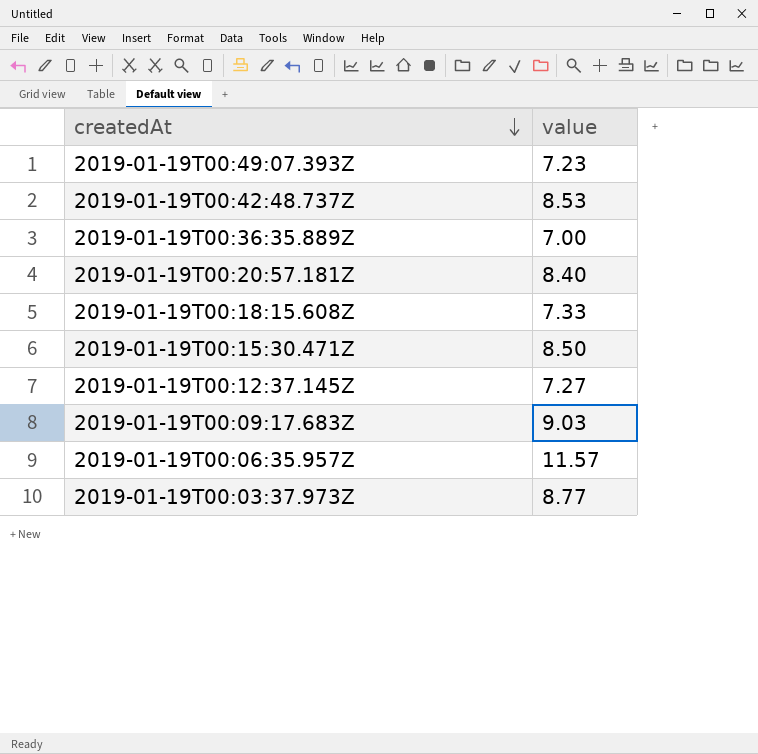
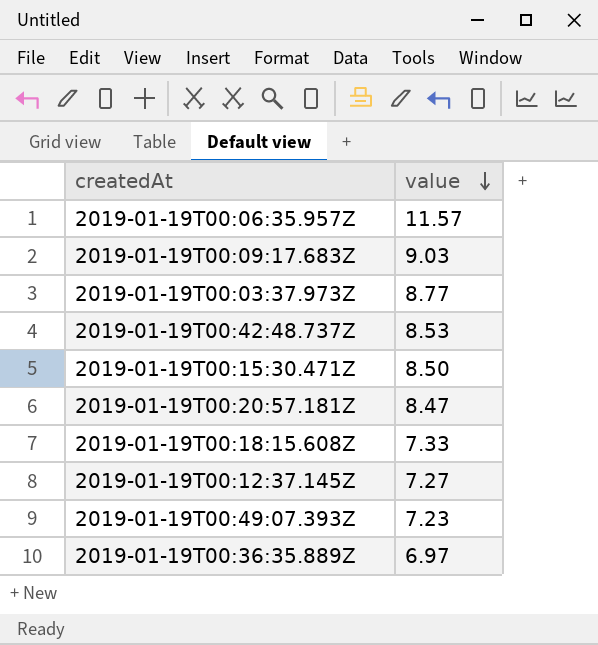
row order: createdAt descending -> value descending
2019-01-19T00:20:57.181Z | value: 8.40 -> 8.47
2019-01-19T00:36:35.889Z | value: 7.00 -> 6.97

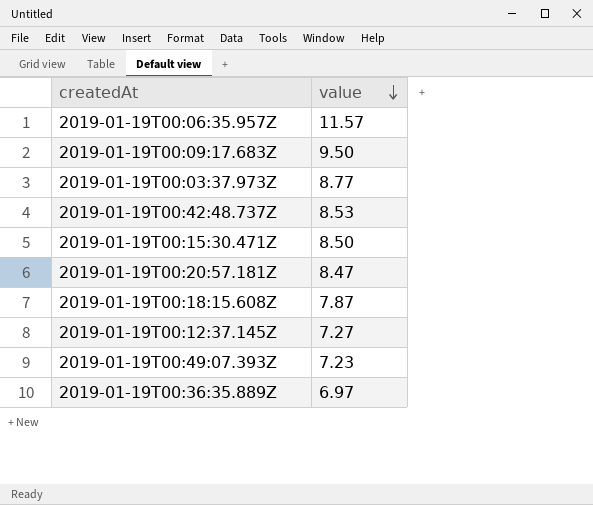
2019-01-19T00:09:17.683Z | value: 9.03 -> 9.50
2019-01-19T00:18:15.608Z | value: 7.33 -> 7.87

